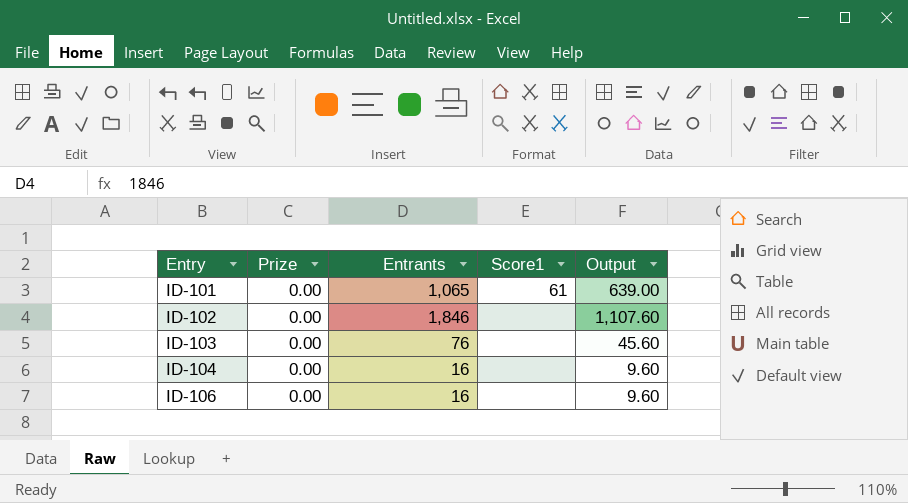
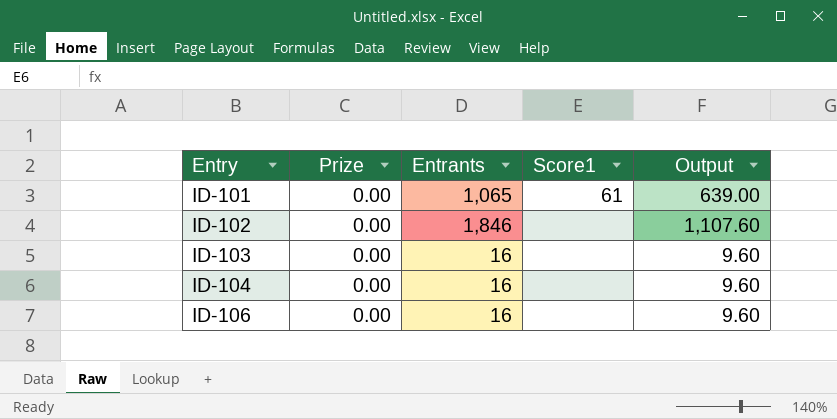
ID-103 | Entrants: 76 -> 16
ID-103 | Output: 45.60 -> 9.60

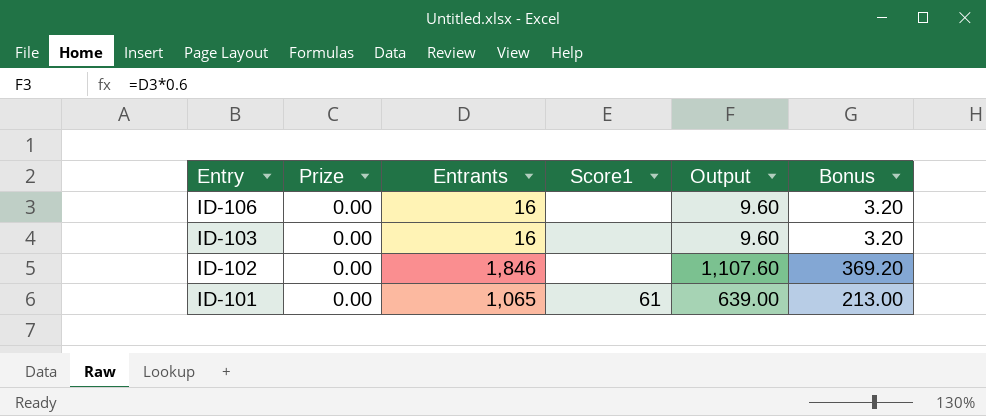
row order: Entry ascending -> Entry descending
column Bonus | formula: none -> [Entrants] * 0.2
row ID-104: 0.00 | 16 | none | 9.60 -> none

